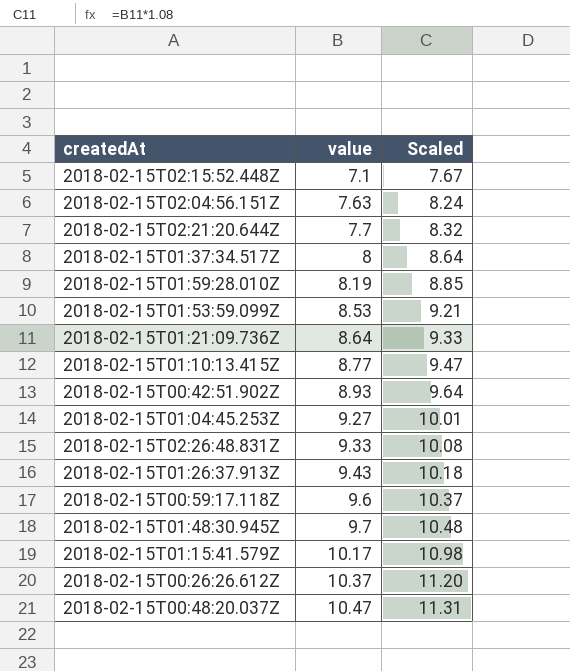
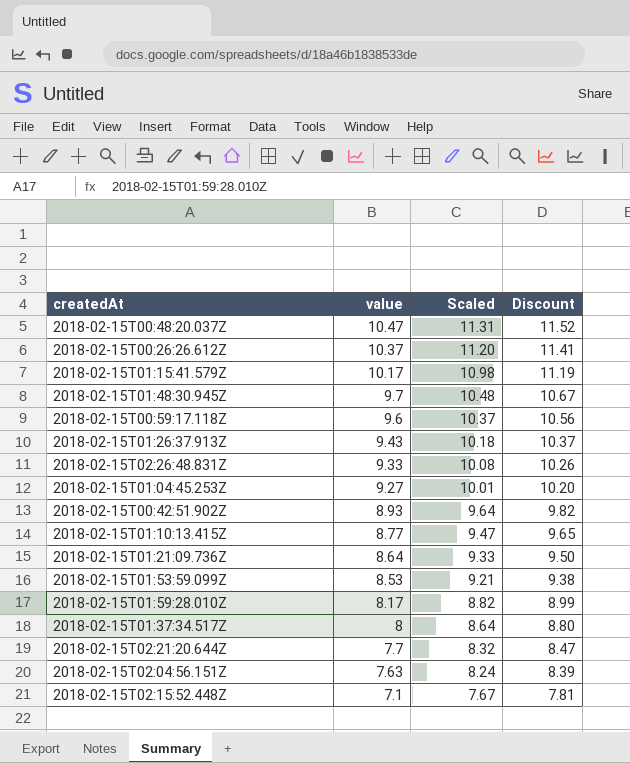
row order: value ascending -> value descending
column Discount | formula: none -> [value] * 1.1
2018-02-15T01:59:28.010Z | value: 8.19 -> 8.17
2018-02-15T01:59:28.010Z | Scaled: 8.85 -> 8.82

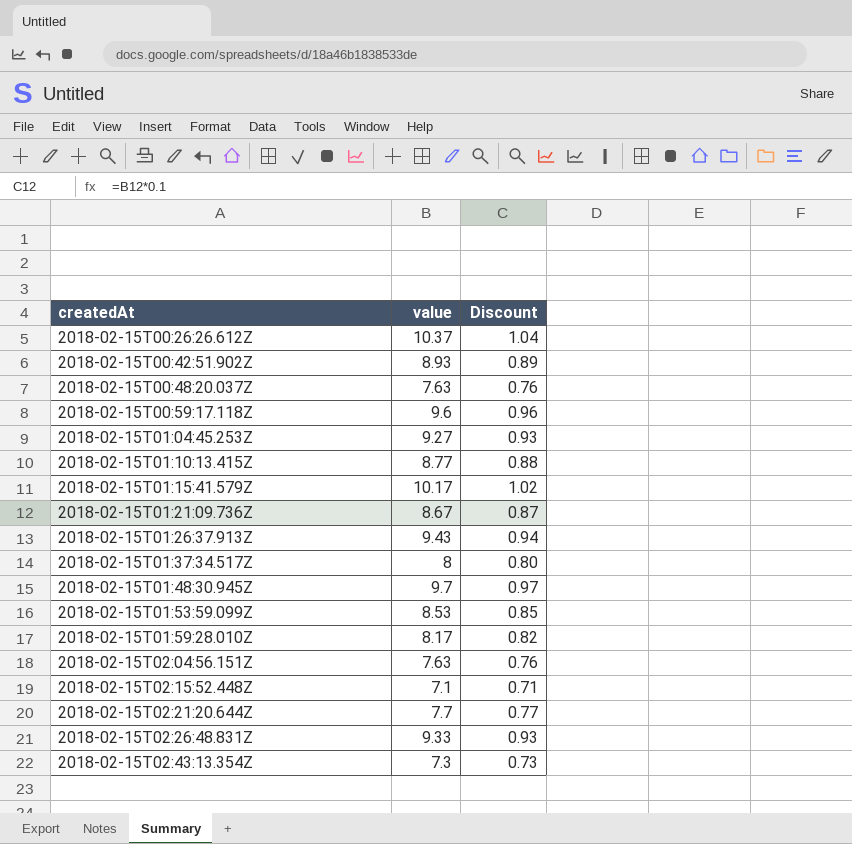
row order: value descending -> createdAt ascending
column Scaled | formula: [value] * 1.08 -> none
column Discount | formula: [value] * 1.1 -> [value] * 0.1
2018-02-15T00:48:20.037Z | value: 10.47 -> 7.63
2018-02-15T01:21:09.736Z | value: 8.64 -> 8.67
row 2018-02-15T02:43:13.354Z: none -> 7.3 | 0.73

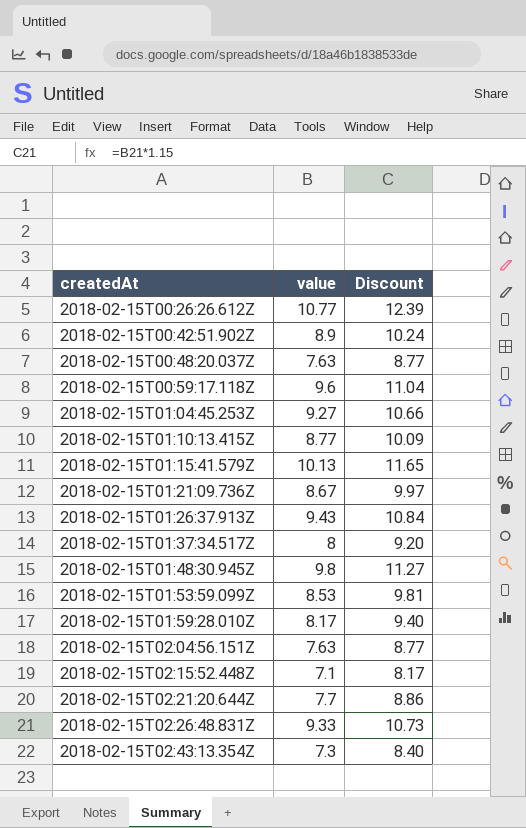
column Discount | formula: [value] * 0.1 -> [value] * 1.15
2018-02-15T00:26:26.612Z | value: 10.37 -> 10.77
2018-02-15T00:42:51.902Z | value: 8.93 -> 8.9
2018-02-15T01:15:41.579Z | value: 10.17 -> 10.13
2018-02-15T01:48:30.945Z | value: 9.7 -> 9.8

